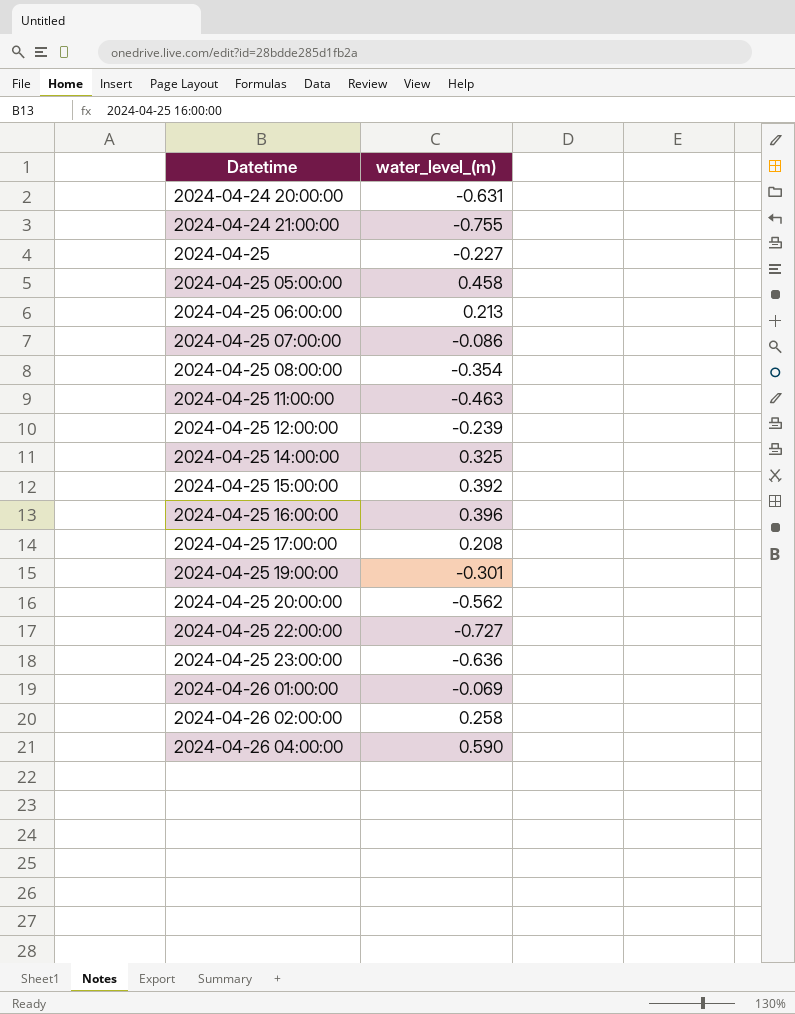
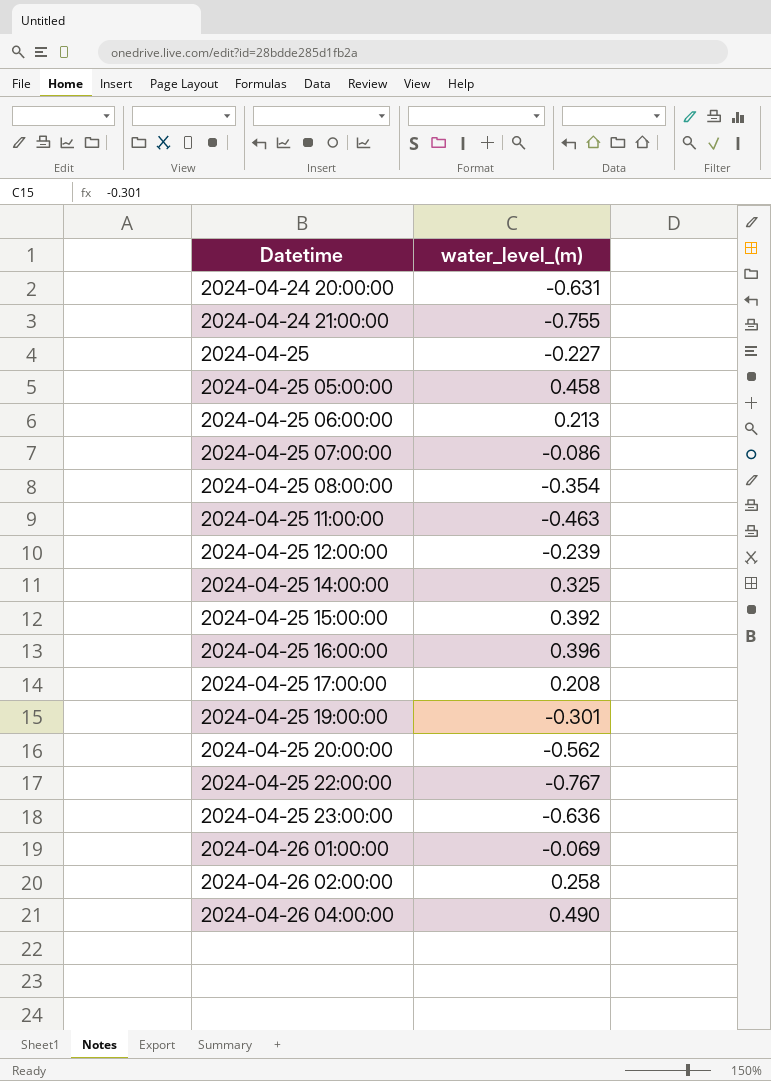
2024-04-25 22:00:00 | water_level_(m): -0.727 -> -0.767
2024-04-26 04:00:00 | water_level_(m): 0.590 -> 0.490

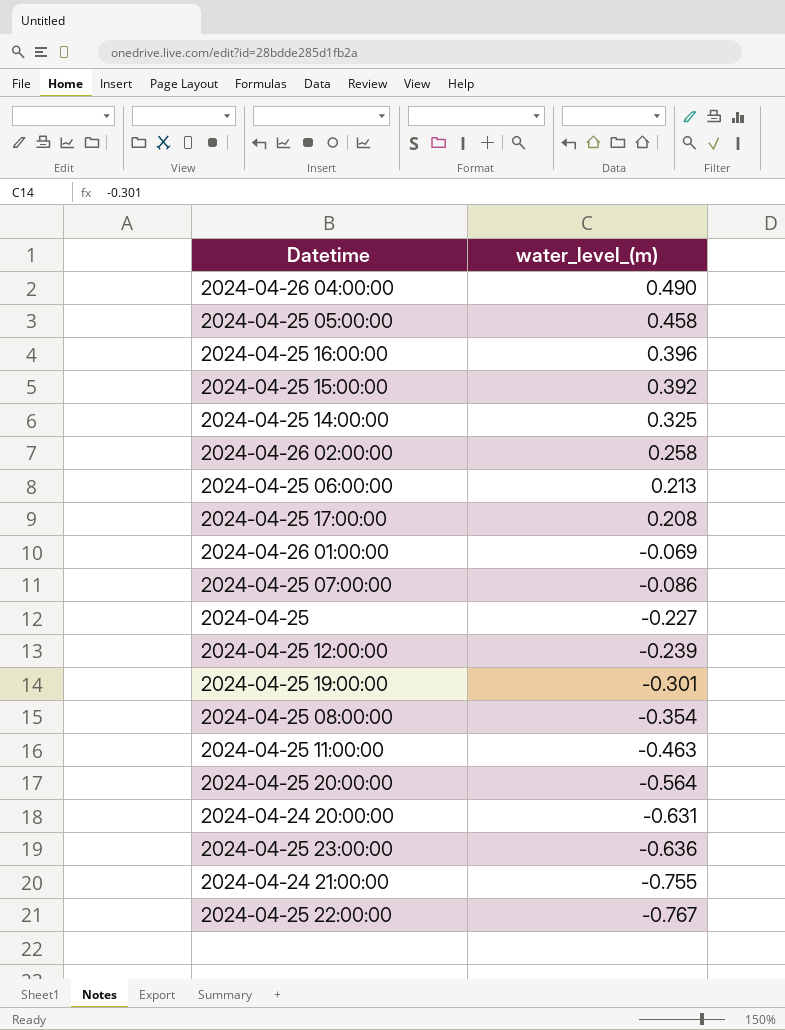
row order: Datetime ascending -> water_level_(m) descending
2024-04-25 20:00:00 | water_level_(m): -0.562 -> -0.564

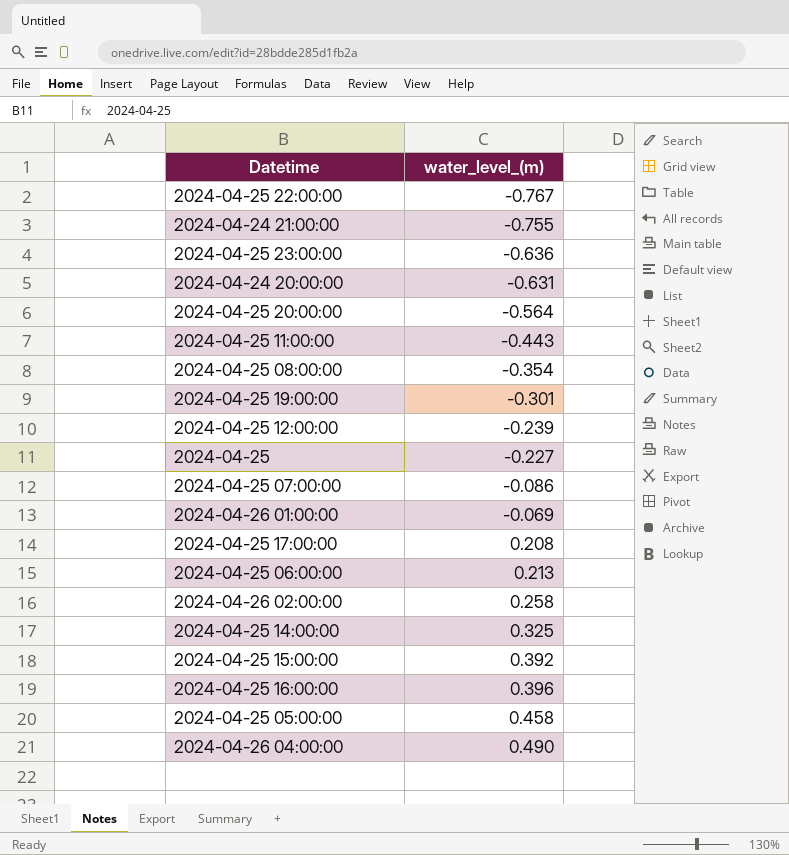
row order: water_level_(m) descending -> water_level_(m) ascending
2024-04-25 11:00:00 | water_level_(m): -0.463 -> -0.443

